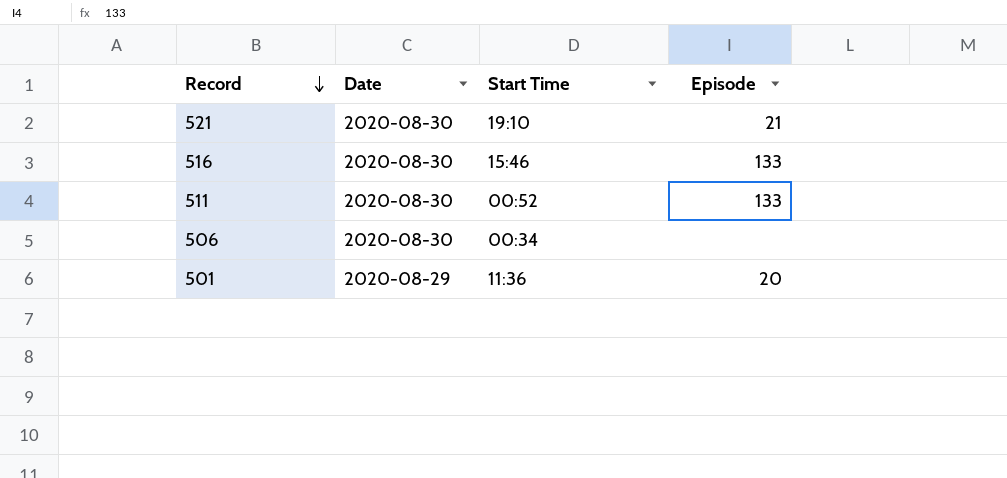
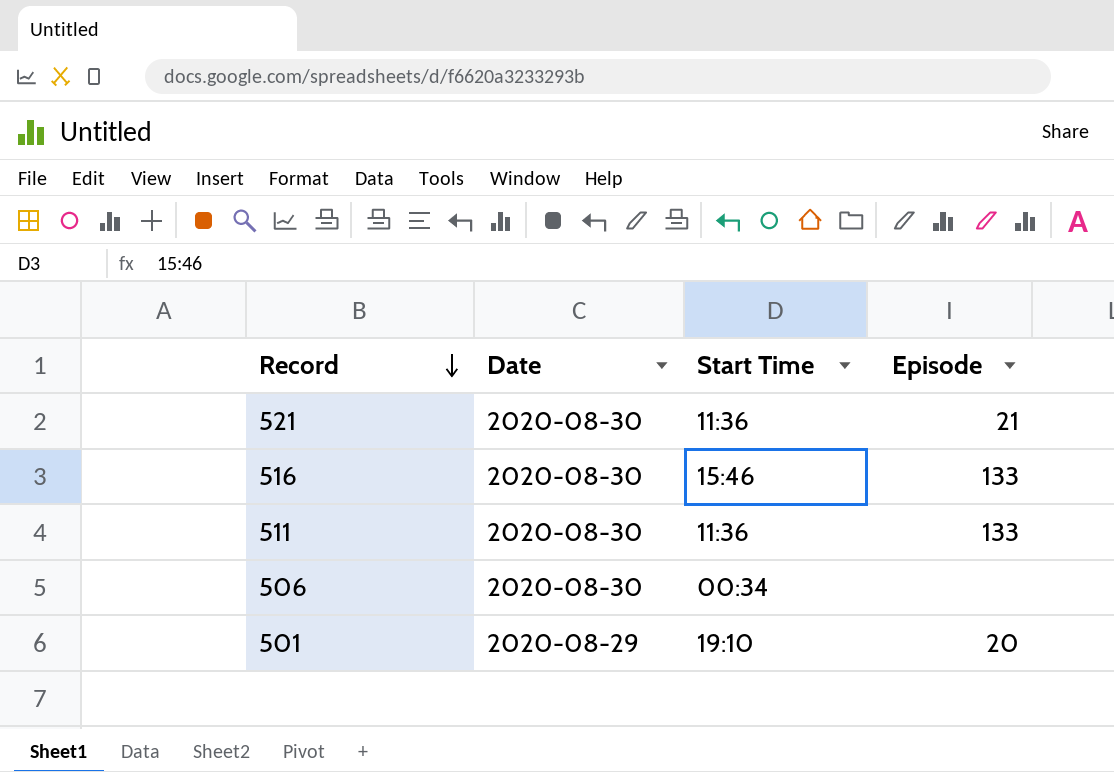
521 | Start Time: 19:10 -> 11:36
511 | Start Time: 00:52 -> 11:36
501 | Start Time: 11:36 -> 19:10

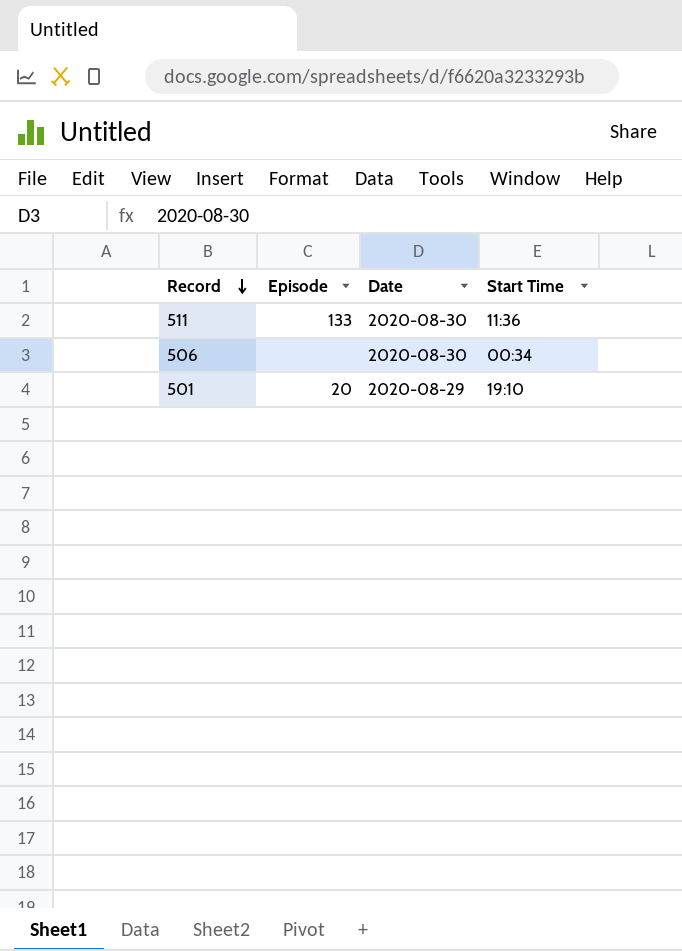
column Episode | position: 4 -> 2
row 521: 2020-08-30 | 11:36 | 21 -> none
row 516: 2020-08-30 | 15:46 | 133 -> none

